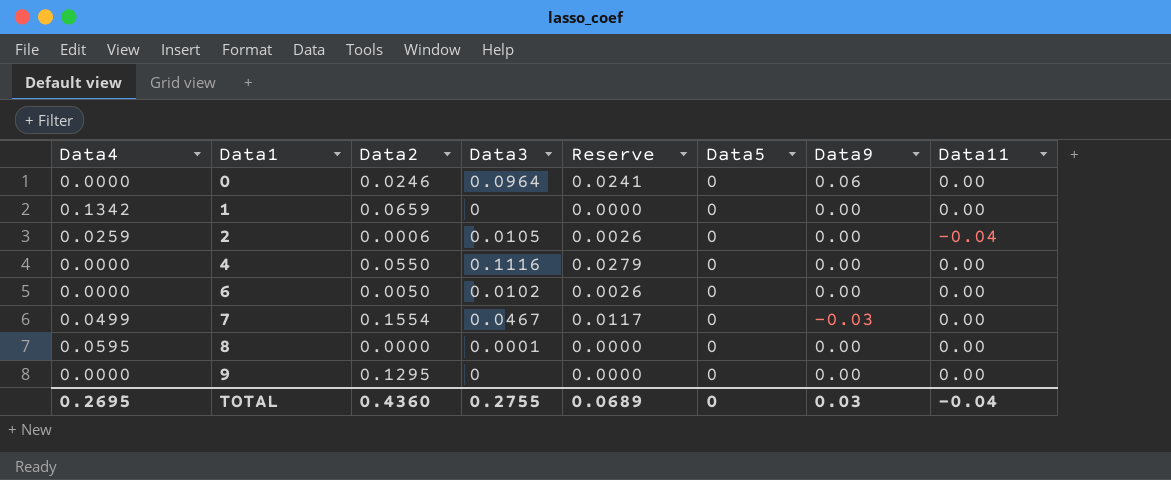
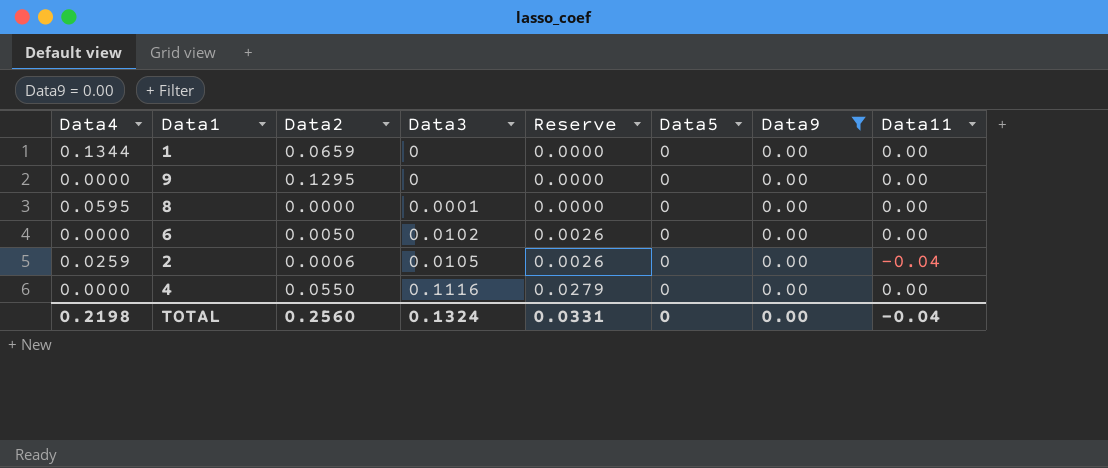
filter: none -> Data9 = 0.00
row order: Data1 ascending -> Data3 ascending
1 | Data4: 0.1342 -> 0.1344
TOTAL | Data4: 0.2695 -> 0.2198
TOTAL | Data2: 0.4360 -> 0.2560
TOTAL | Data3: 0.2755 -> 0.1324
TOTAL | Reserve: 0.0689 -> 0.0331
TOTAL | Data9: 0.03 -> 0.00

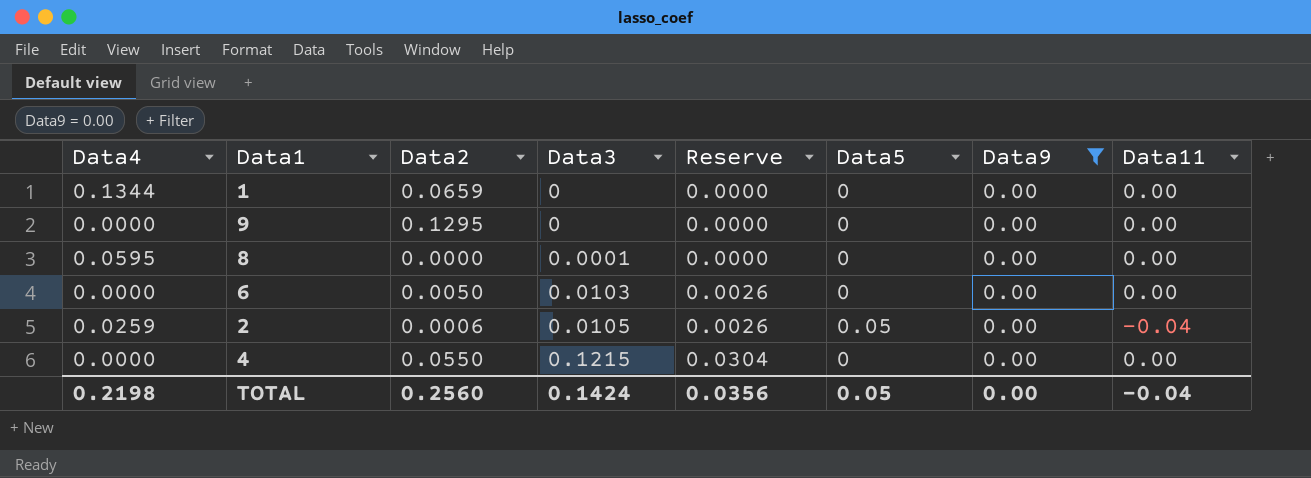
6 | Data3: 0.0102 -> 0.0103
2 | Data5: 0 -> 0.05
4 | Data3: 0.1116 -> 0.1215
4 | Reserve: 0.0279 -> 0.0304
TOTAL | Data3: 0.1324 -> 0.1424
TOTAL | Reserve: 0.0331 -> 0.0356
TOTAL | Data5: 0 -> 0.05

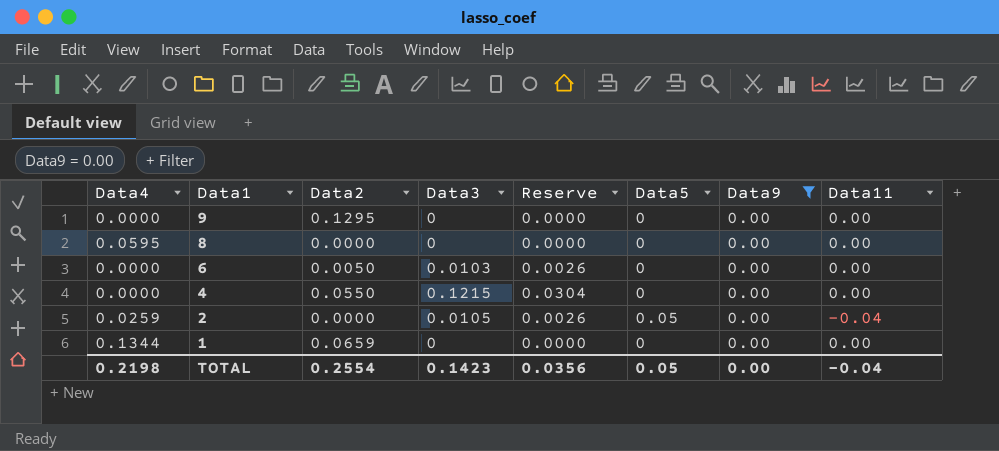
row order: Data3 ascending -> Data1 descending
8 | Data3: 0.0001 -> 0
2 | Data2: 0.0006 -> 0.0000
TOTAL | Data2: 0.2560 -> 0.2554
TOTAL | Data3: 0.1424 -> 0.1423

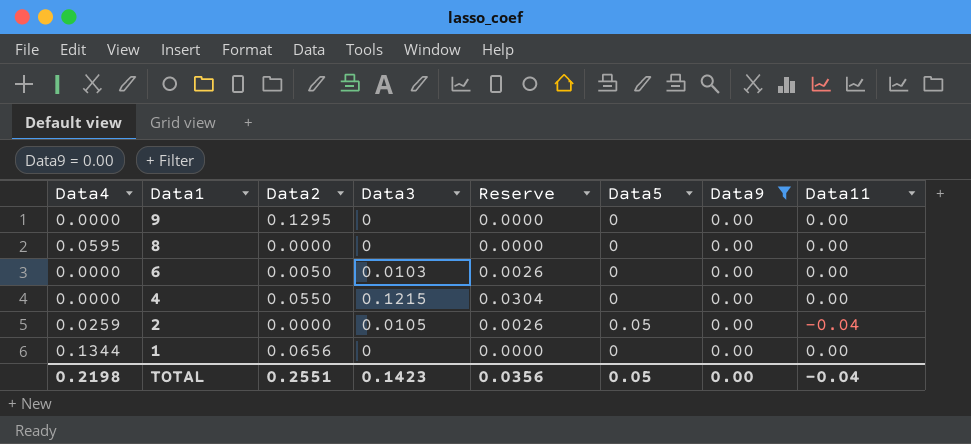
1 | Data2: 0.0659 -> 0.0656
TOTAL | Data2: 0.2554 -> 0.2551

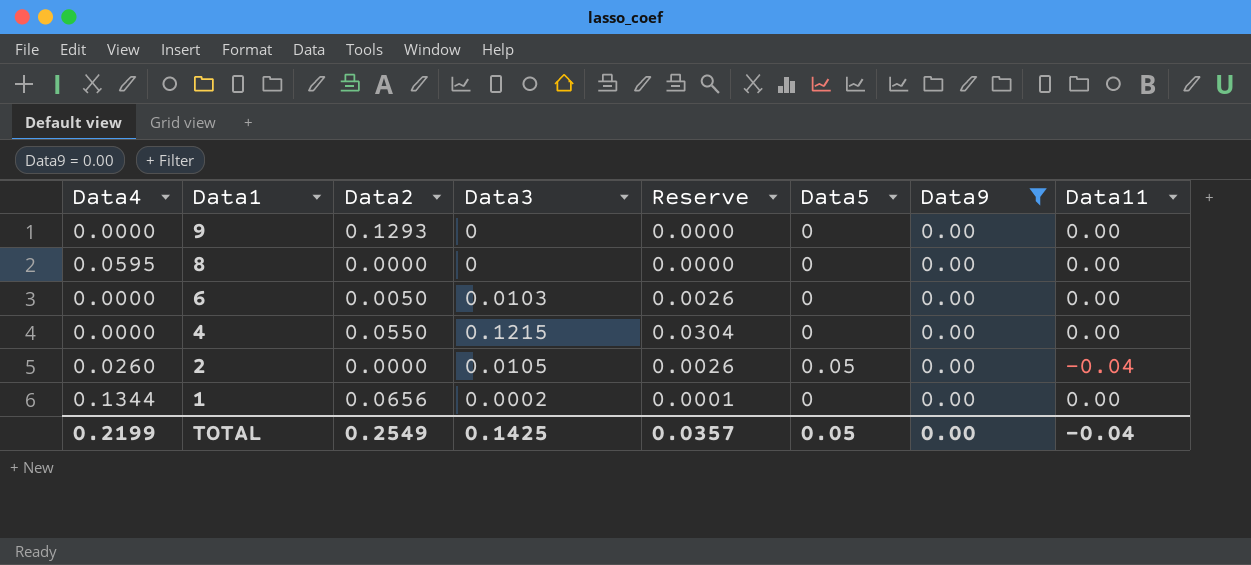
9 | Data2: 0.1295 -> 0.1293
2 | Data4: 0.0259 -> 0.0260
1 | Data3: 0 -> 0.0002
1 | Reserve: 0.0000 -> 0.0001
TOTAL | Data4: 0.2198 -> 0.2199
TOTAL | Data2: 0.2551 -> 0.2549
TOTAL | Data3: 0.1423 -> 0.1425
TOTAL | Reserve: 0.0356 -> 0.0357

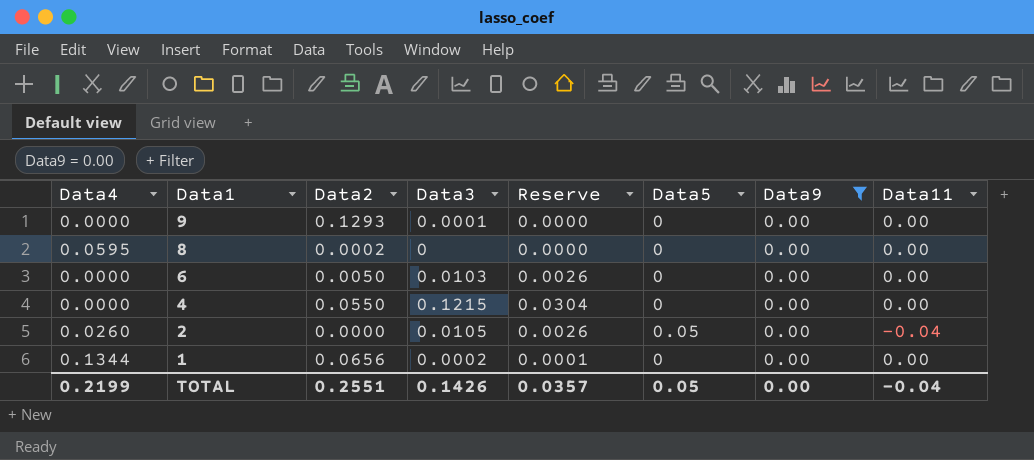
9 | Data3: 0 -> 0.0001
8 | Data2: 0.0000 -> 0.0002
TOTAL | Data2: 0.2549 -> 0.2551
TOTAL | Data3: 0.1425 -> 0.1426

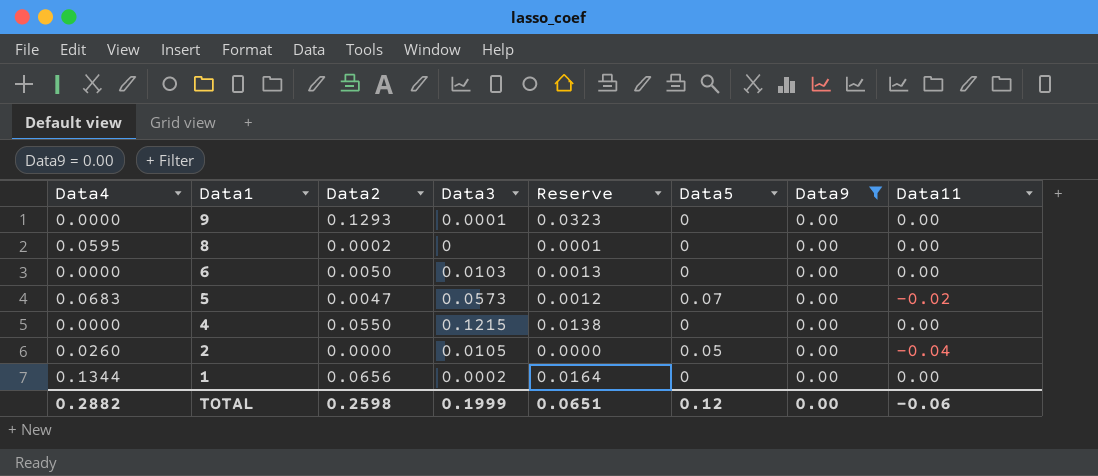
column Reserve | formula: [Data3] * 0.25 -> [Data2] * 0.25
row 5: none -> 0.0683 | 0.0047 | 0.0573 | 0.0012 | 0.07 | 0.00 | -0.02
TOTAL | Data4: 0.2199 -> 0.2882
TOTAL | Data2: 0.2551 -> 0.2598
TOTAL | Data3: 0.1426 -> 0.1999
TOTAL | Reserve: 0.0357 -> 0.0651
TOTAL | Data5: 0.05 -> 0.12
TOTAL | Data11: -0.04 -> -0.06

